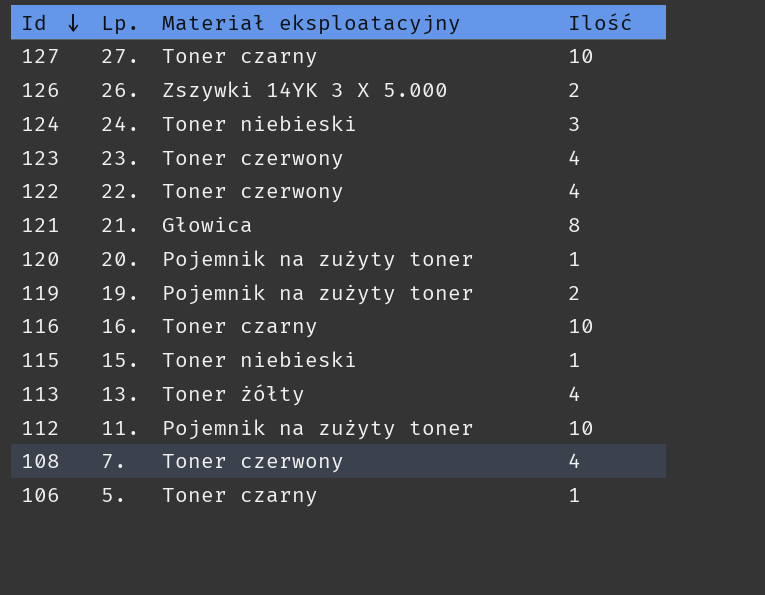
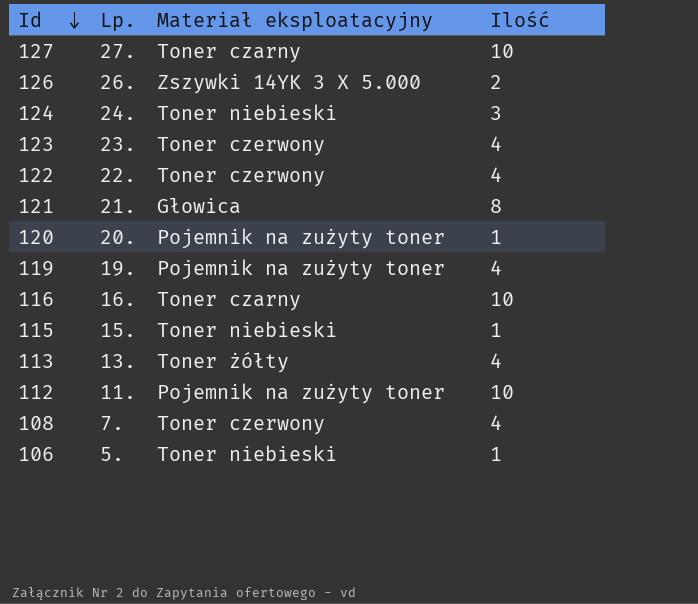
119 | Ilość: 2 -> 4
106 | Materiał eksploatacyjny: Toner czarny -> Toner niebieski

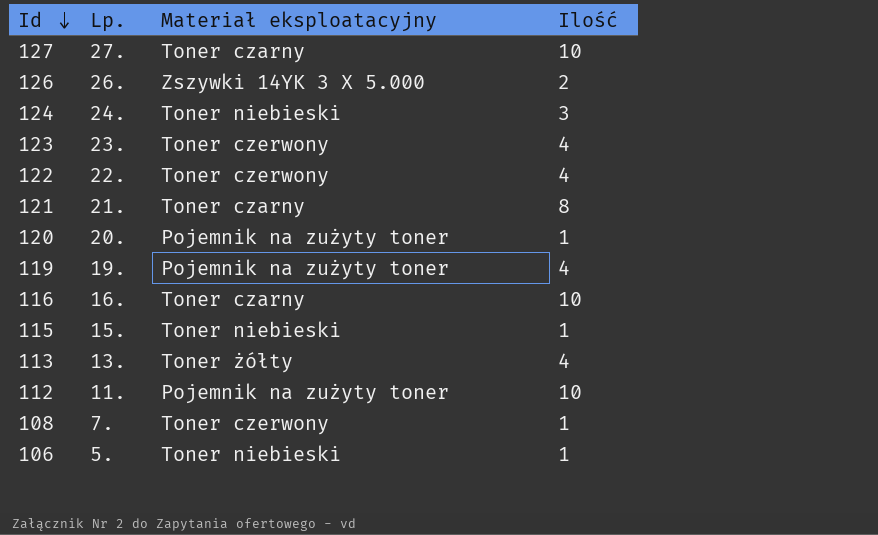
121 | Materiał eksploatacyjny: Głowica -> Toner czarny
108 | Ilość: 4 -> 1

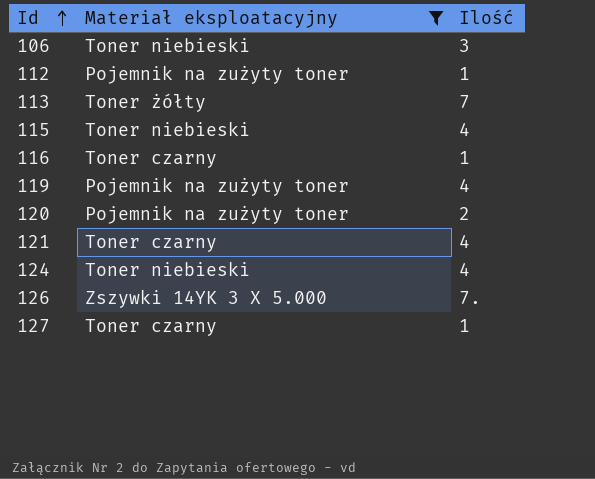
filter: none -> Materiał eksploatacyjny != Toner czerwony
row order: Id descending -> Id ascending
column Lp. | position: 2 -> none
106 | Ilość: 1 -> 3
112 | Ilość: 10 -> 1
113 | Ilość: 4 -> 7
115 | Ilość: 1 -> 4
116 | Ilość: 10 -> 1
120 | Ilość: 1 -> 2
121 | Ilość: 8 -> 4
124 | Ilość: 3 -> 4
126 | Ilość: 2 -> 7.
127 | Ilość: 10 -> 1

